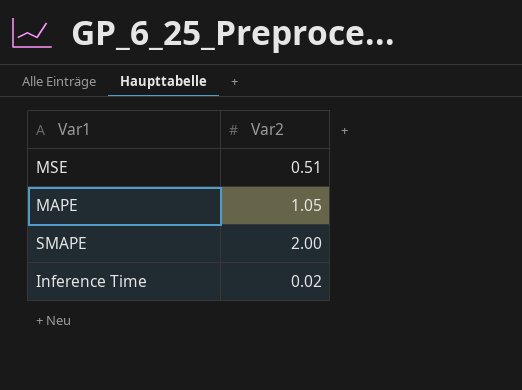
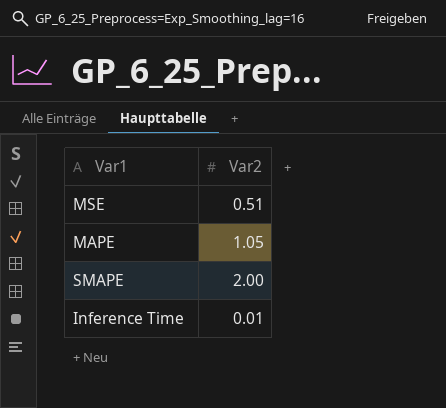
Inference Time | Var2: 0.02 -> 0.01

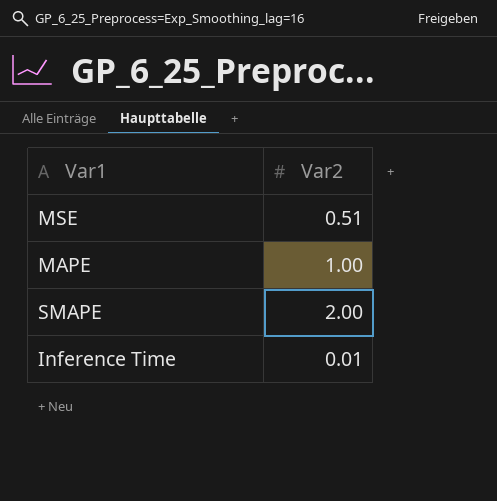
MAPE | Var2: 1.05 -> 1.00

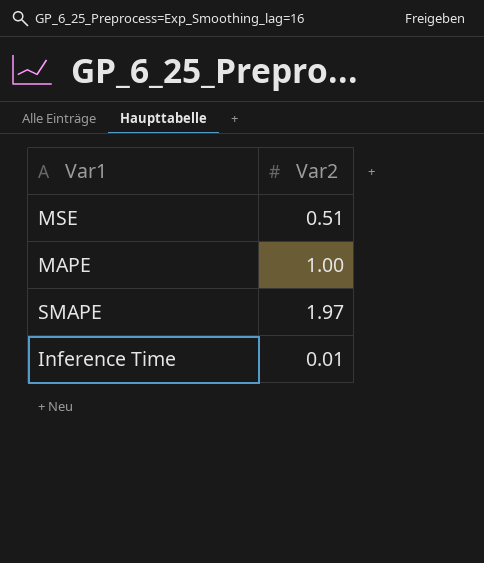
SMAPE | Var2: 2.00 -> 1.97

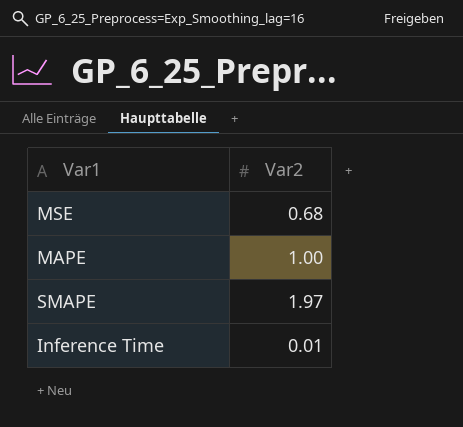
MSE | Var2: 0.51 -> 0.68

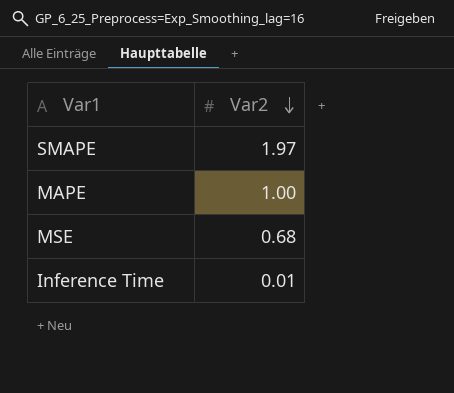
row order: none -> Var2 descending

